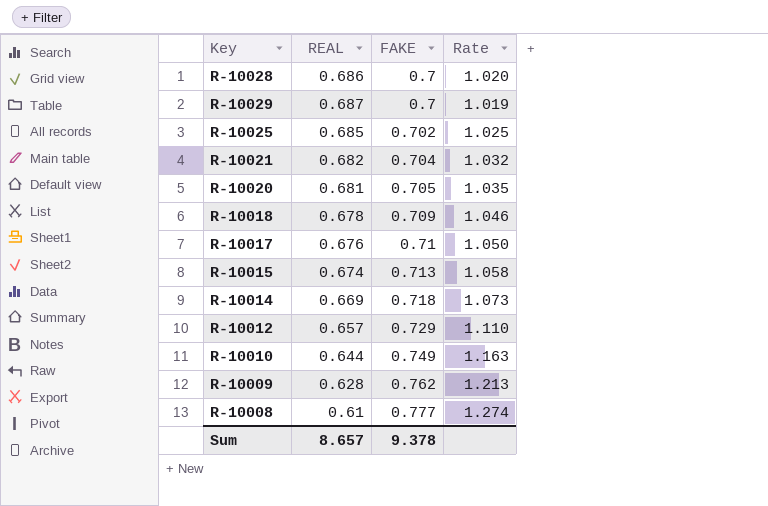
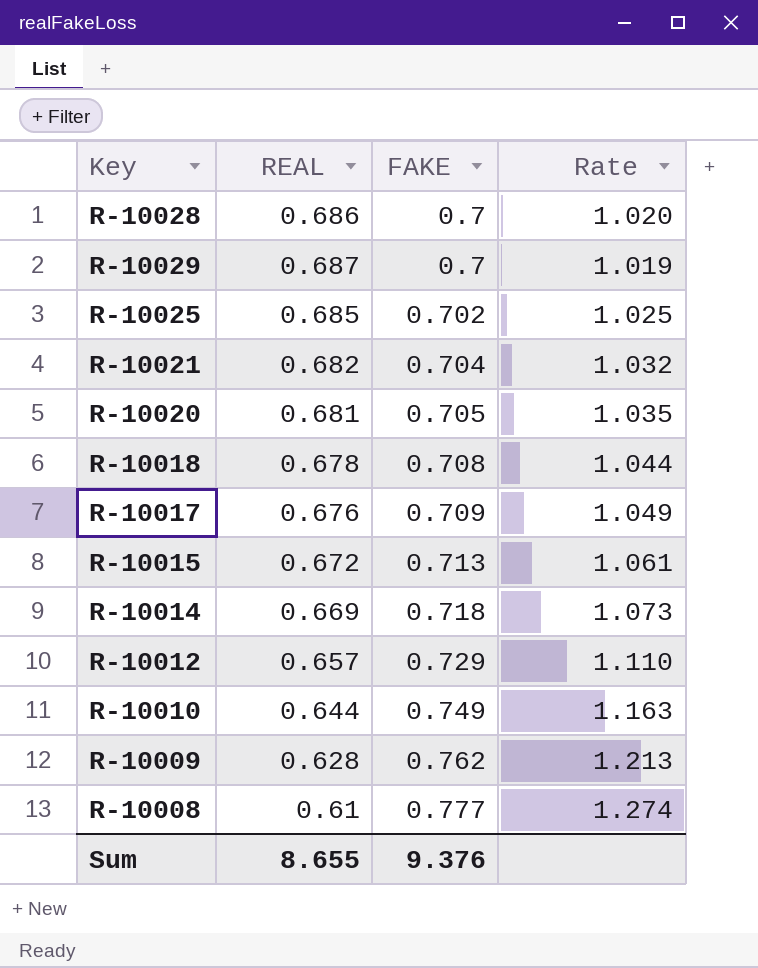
R-10018 | FAKE: 0.709 -> 0.708
R-10018 | Rate: 1.046 -> 1.044
R-10017 | FAKE: 0.71 -> 0.709
R-10017 | Rate: 1.050 -> 1.049
R-10015 | REAL: 0.674 -> 0.672
R-10015 | Rate: 1.058 -> 1.061
Sum | REAL: 8.657 -> 8.655
Sum | FAKE: 9.378 -> 9.376

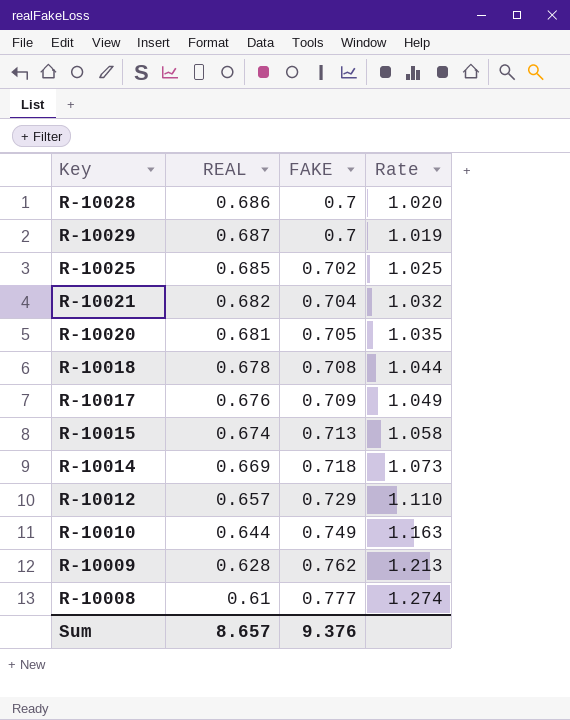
R-10015 | REAL: 0.672 -> 0.674
R-10015 | Rate: 1.061 -> 1.058
Sum | REAL: 8.655 -> 8.657

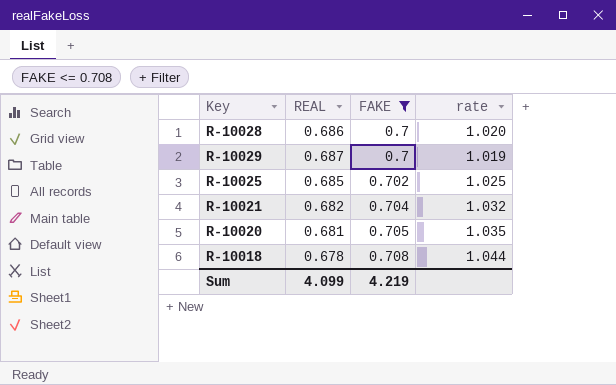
filter: none -> FAKE <= 0.708
column name: Rate -> rate
Sum | REAL: 8.657 -> 4.099
Sum | FAKE: 9.376 -> 4.219

